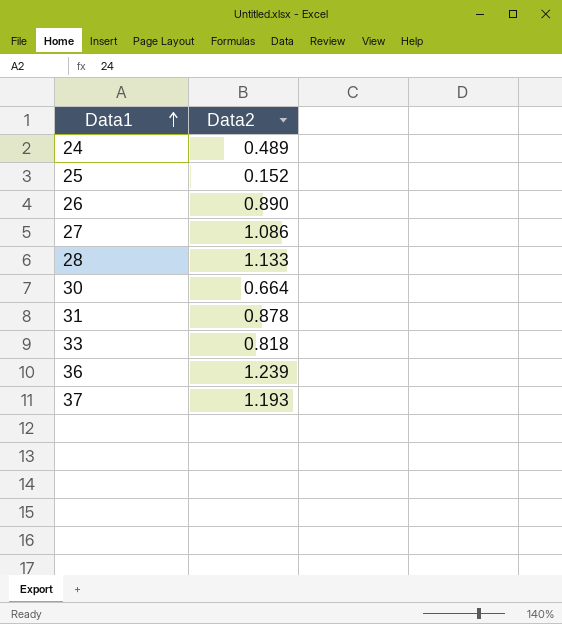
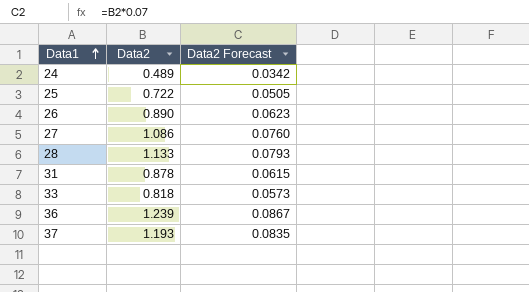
column Data2 Forecast | formula: none -> [Data2] * 0.07
row 30: 0.664 -> none
25 | Data2: 0.152 -> 0.722

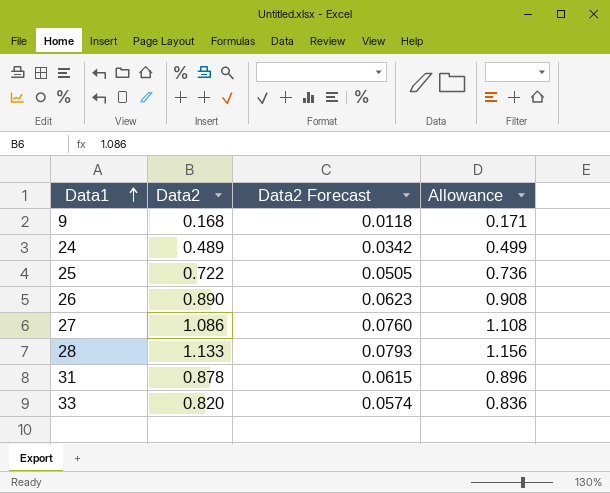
column Allowance | formula: none -> [Data2] * 1.02
row 36: 1.239 | 0.0867 -> none
row 37: 1.193 | 0.0835 -> none
row 9: none -> 0.168 | 0.0118 | 0.171
33 | Data2: 0.818 -> 0.820
33 | Data2 Forecast: 0.0573 -> 0.0574

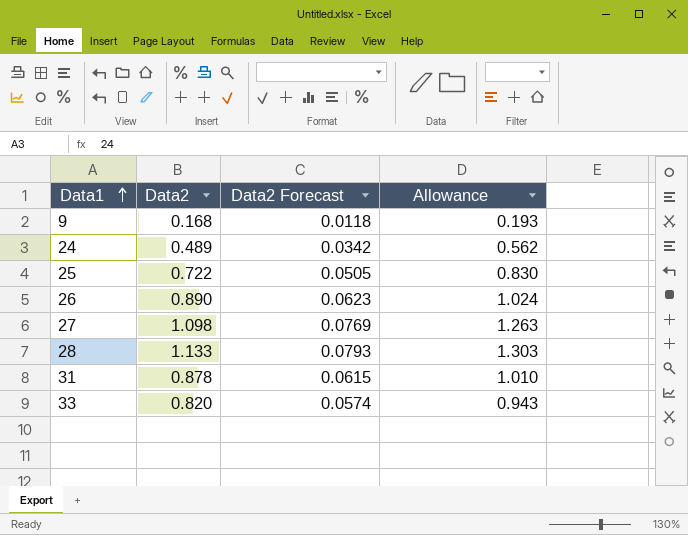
column Allowance | formula: [Data2] * 1.02 -> [Data2] * 1.15
27 | Data2: 1.086 -> 1.098
27 | Data2 Forecast: 0.0760 -> 0.0769

